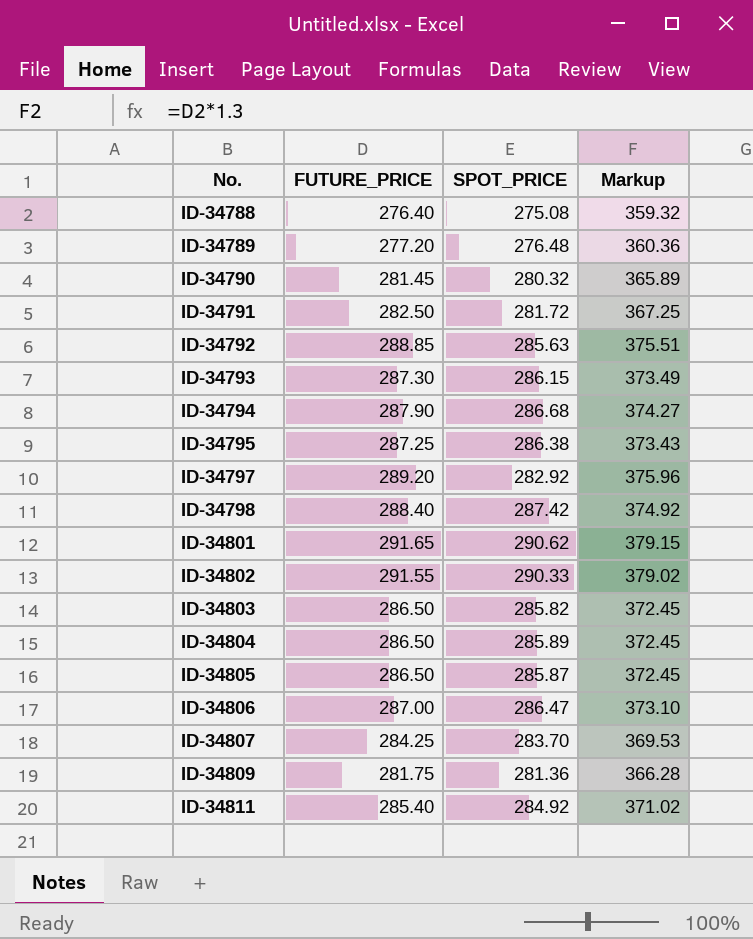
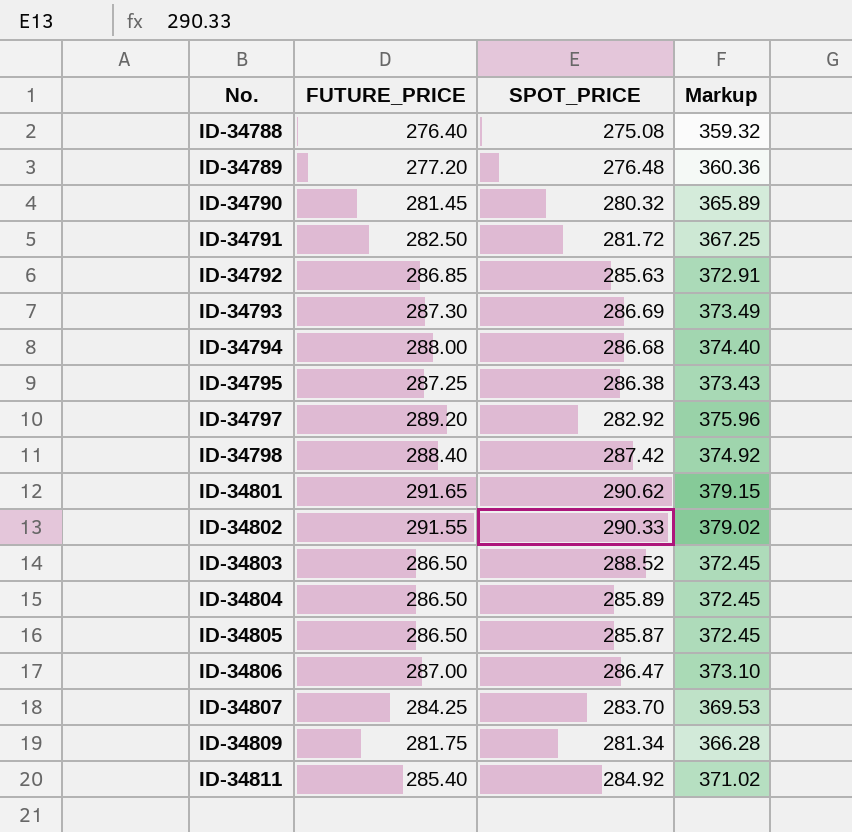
ID-34792 | FUTURE_PRICE: 288.85 -> 286.85
ID-34792 | Markup: 375.51 -> 372.91
ID-34793 | SPOT_PRICE: 286.15 -> 286.69
ID-34794 | FUTURE_PRICE: 287.90 -> 288.00
ID-34794 | Markup: 374.27 -> 374.40
ID-34803 | SPOT_PRICE: 285.82 -> 288.52
ID-34809 | SPOT_PRICE: 281.36 -> 281.34

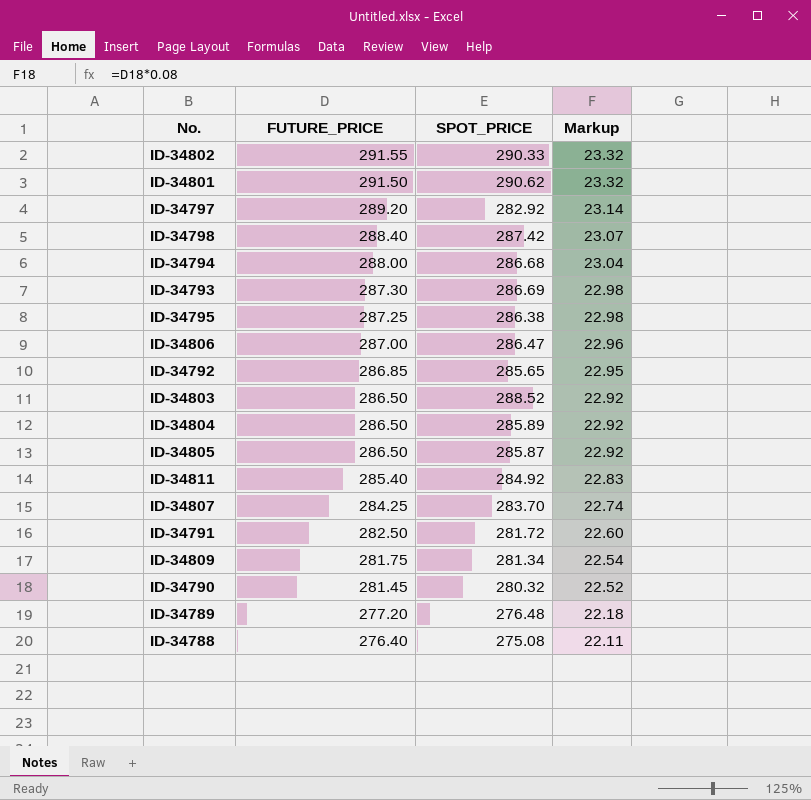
row order: No. ascending -> FUTURE_PRICE descending
column Markup | formula: [FUTURE_PRICE] * 1.3 -> [FUTURE_PRICE] * 0.08
ID-34801 | FUTURE_PRICE: 291.65 -> 291.50
ID-34792 | SPOT_PRICE: 285.63 -> 285.65

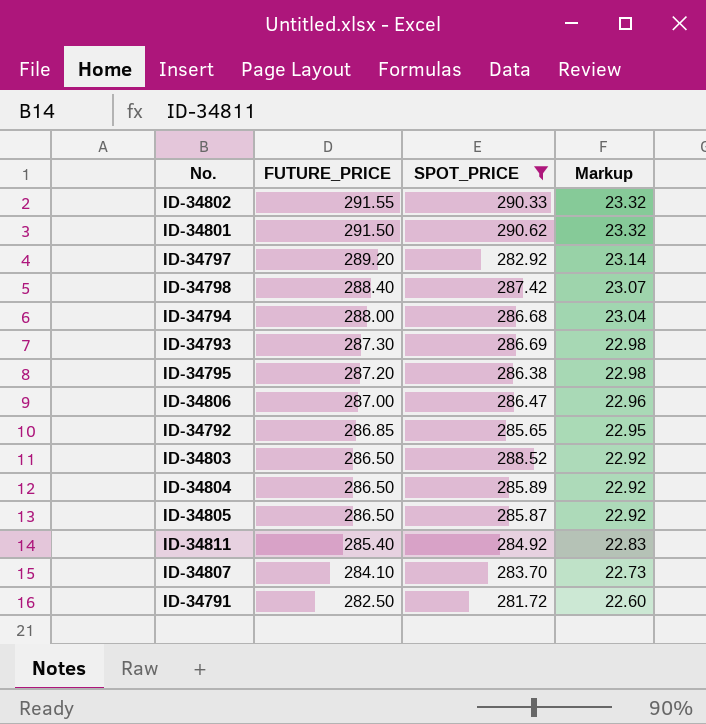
filter: none -> SPOT_PRICE >= 281.72
ID-34795 | FUTURE_PRICE: 287.25 -> 287.20
ID-34807 | FUTURE_PRICE: 284.25 -> 284.10
ID-34807 | Markup: 22.74 -> 22.73

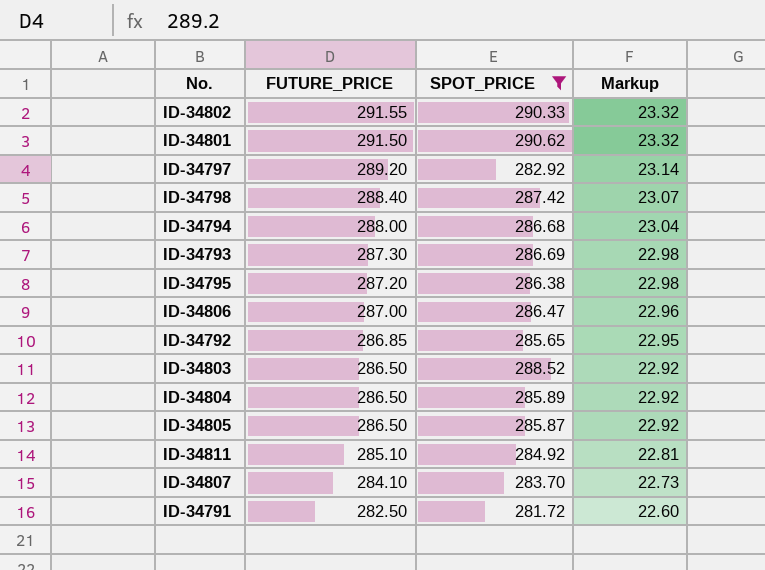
ID-34811 | FUTURE_PRICE: 285.40 -> 285.10
ID-34811 | Markup: 22.83 -> 22.81

